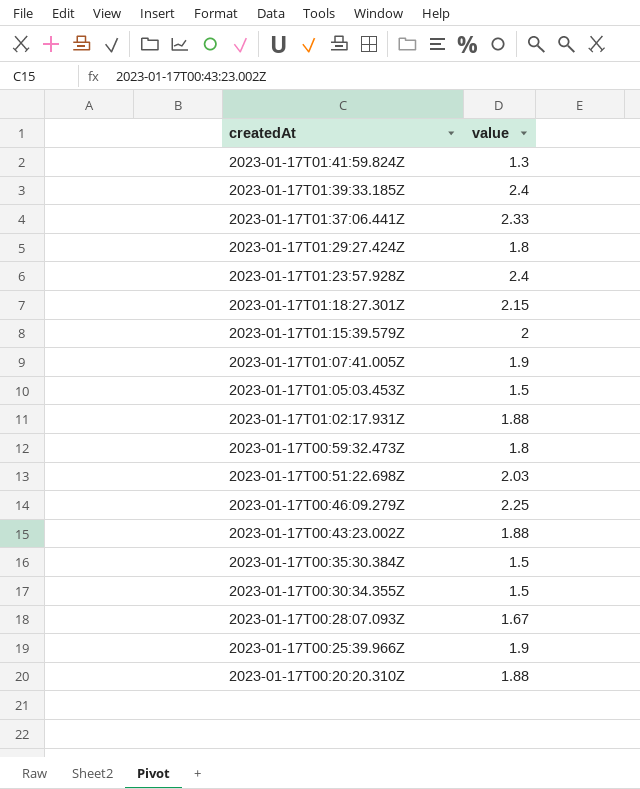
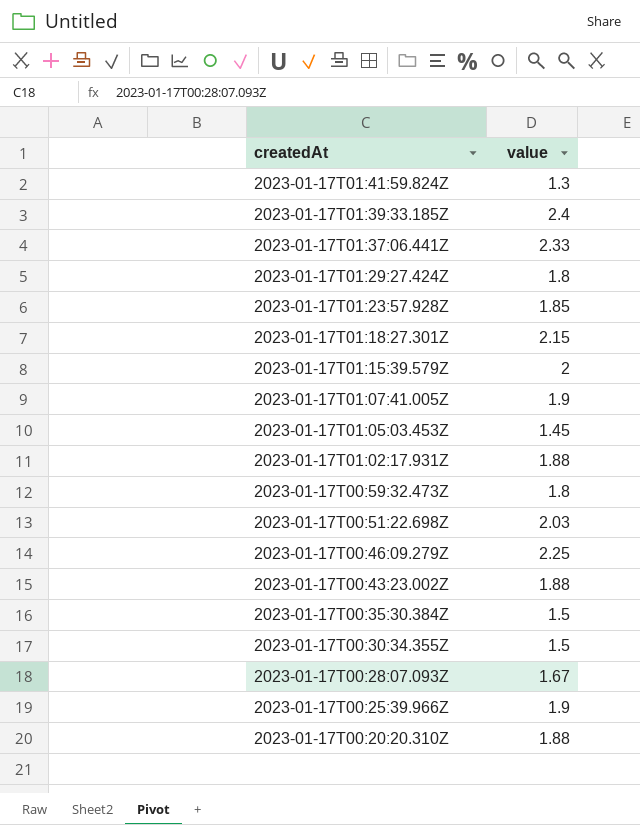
2023-01-17T01:23:57.928Z | value: 2.4 -> 1.85
2023-01-17T01:05:03.453Z | value: 1.5 -> 1.45

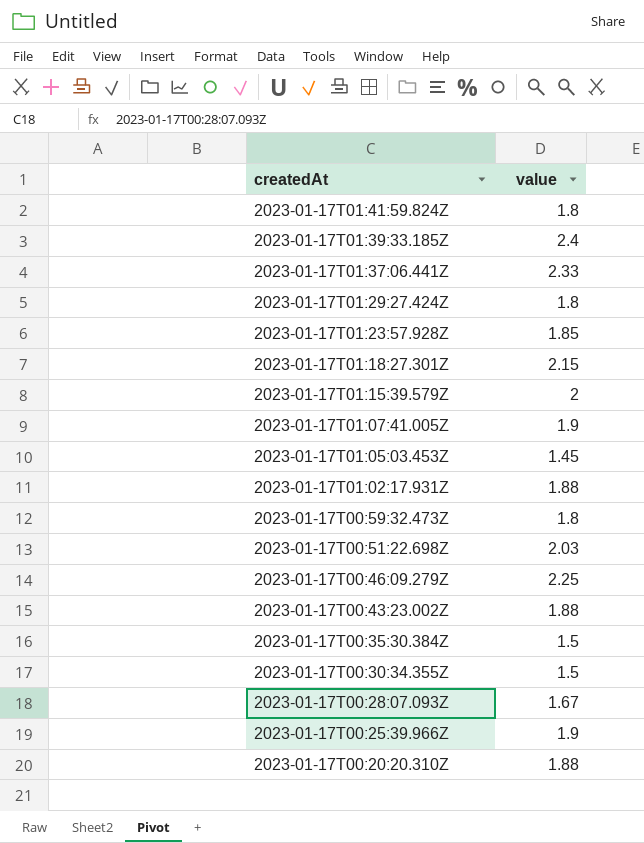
2023-01-17T01:41:59.824Z | value: 1.3 -> 1.8

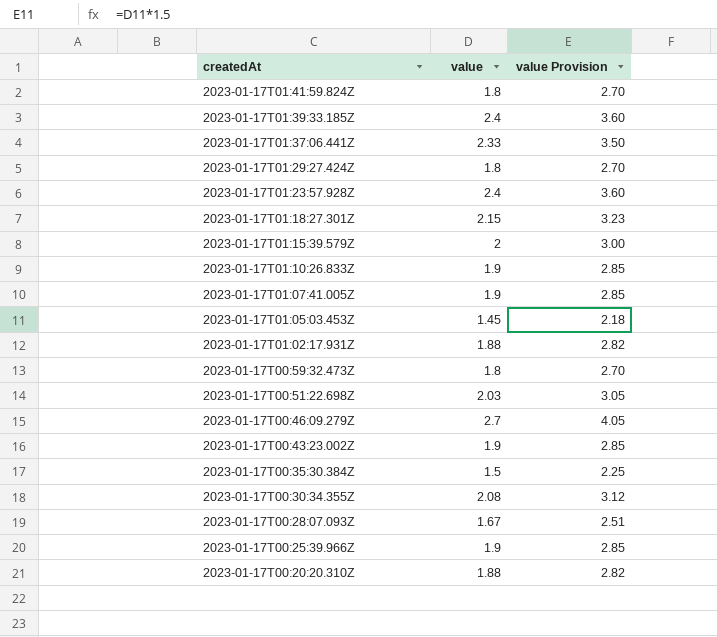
column value Provision | formula: none -> [value] * 1.5
2023-01-17T01:23:57.928Z | value: 1.85 -> 2.4
row 2023-01-17T01:10:26.833Z: none -> 1.9 | 2.85
2023-01-17T00:46:09.279Z | value: 2.25 -> 2.7
2023-01-17T00:43:23.002Z | value: 1.88 -> 1.9
2023-01-17T00:30:34.355Z | value: 1.5 -> 2.08

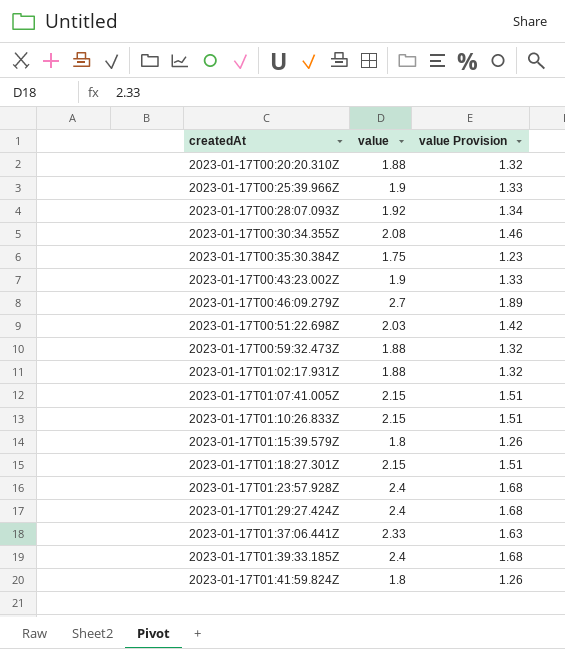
row order: createdAt descending -> createdAt ascending
column value Provision | formula: [value] * 1.5 -> [value] * 0.7
row 2023-01-17T01:05:03.453Z: 1.45 | 2.18 -> none
2023-01-17T00:28:07.093Z | value: 1.67 -> 1.92
2023-01-17T00:35:30.384Z | value: 1.5 -> 1.75
2023-01-17T00:59:32.473Z | value: 1.8 -> 1.88
2023-01-17T01:07:41.005Z | value: 1.9 -> 2.15
2023-01-17T01:10:26.833Z | value: 1.9 -> 2.15
2023-01-17T01:15:39.579Z | value: 2 -> 1.8
2023-01-17T01:29:27.424Z | value: 1.8 -> 2.4

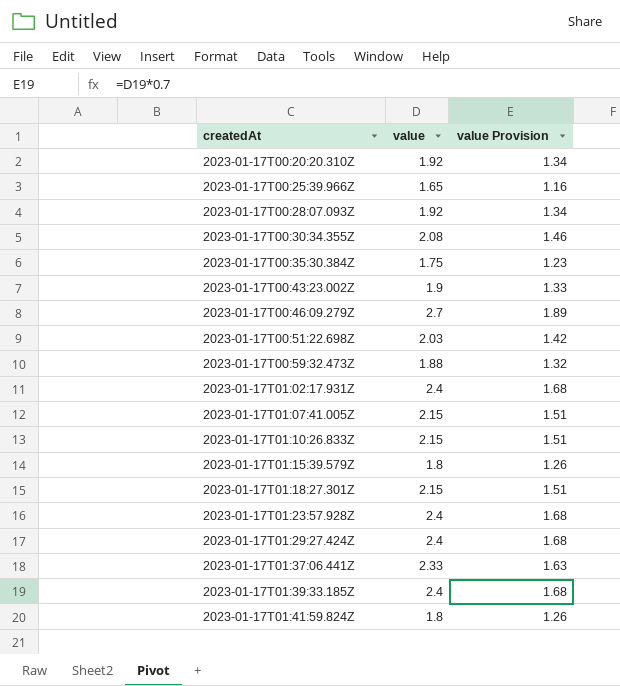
2023-01-17T00:20:20.310Z | value: 1.88 -> 1.92
2023-01-17T00:20:20.310Z | value Provision: 1.32 -> 1.34
2023-01-17T00:25:39.966Z | value: 1.9 -> 1.65
2023-01-17T00:25:39.966Z | value Provision: 1.33 -> 1.16
2023-01-17T01:02:17.931Z | value: 1.88 -> 2.4
2023-01-17T01:02:17.931Z | value Provision: 1.32 -> 1.68

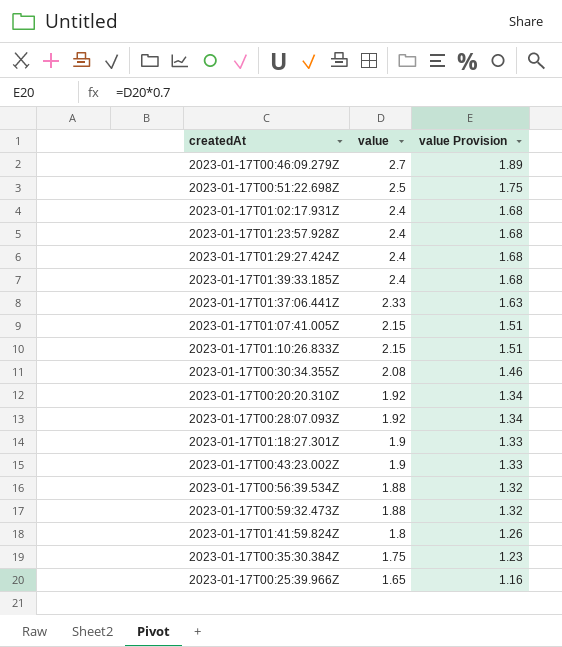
row order: createdAt ascending -> value descending
row 2023-01-17T01:15:39.579Z: 1.8 | 1.26 -> none
2023-01-17T00:51:22.698Z | value: 2.03 -> 2.5
2023-01-17T00:51:22.698Z | value Provision: 1.42 -> 1.75
2023-01-17T01:18:27.301Z | value: 2.15 -> 1.9
2023-01-17T01:18:27.301Z | value Provision: 1.51 -> 1.33
row 2023-01-17T00:56:39.534Z: none -> 1.88 | 1.32

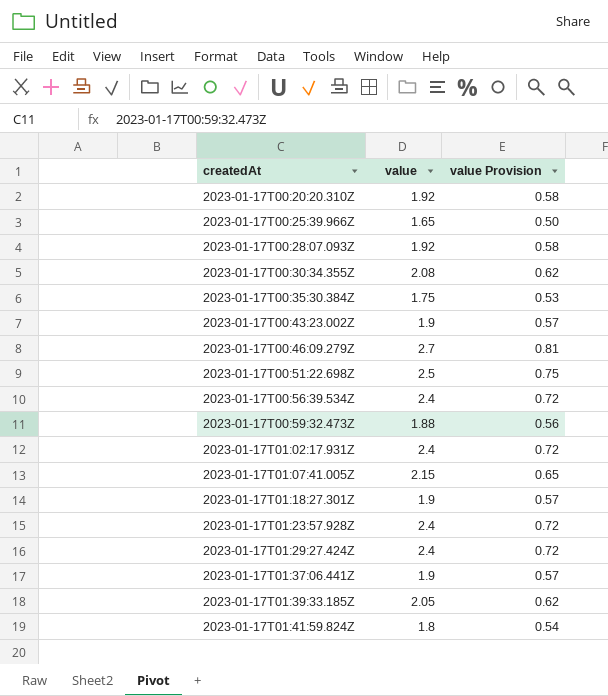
row order: value descending -> createdAt ascending
column value Provision | formula: [value] * 0.7 -> [value] * 0.3
row 2023-01-17T01:10:26.833Z: 2.15 | 1.51 -> none
2023-01-17T00:56:39.534Z | value: 1.88 -> 2.4
2023-01-17T01:37:06.441Z | value: 2.33 -> 1.9
2023-01-17T01:39:33.185Z | value: 2.4 -> 2.05

